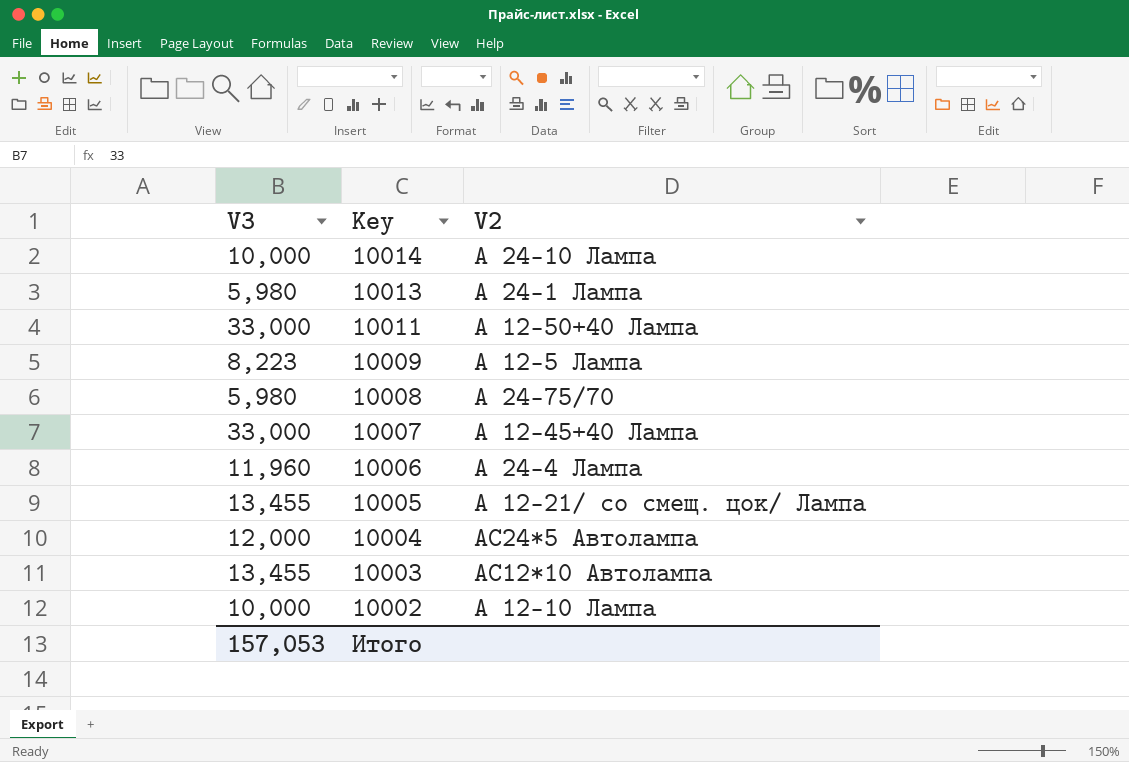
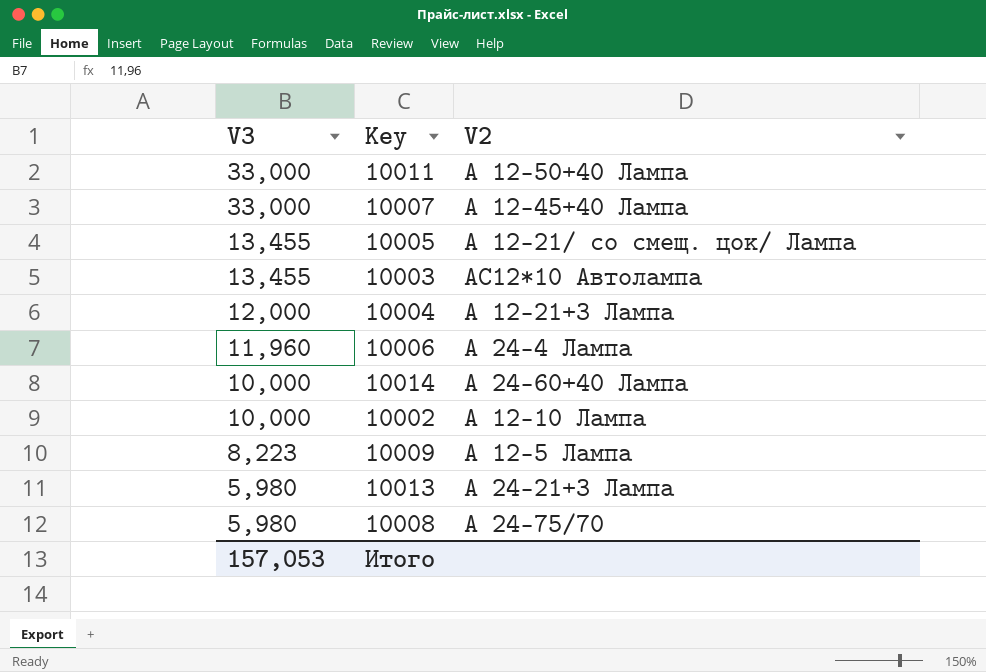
row order: Key descending -> V3 descending
10004 | V2: АС24*5 Автолампа -> А 12-21+3 Лампа
10014 | V2: А 24-10 Лампа -> А 24-60+40 Лампа
10013 | V2: А 24-1 Лампа -> А 24-21+3 Лампа

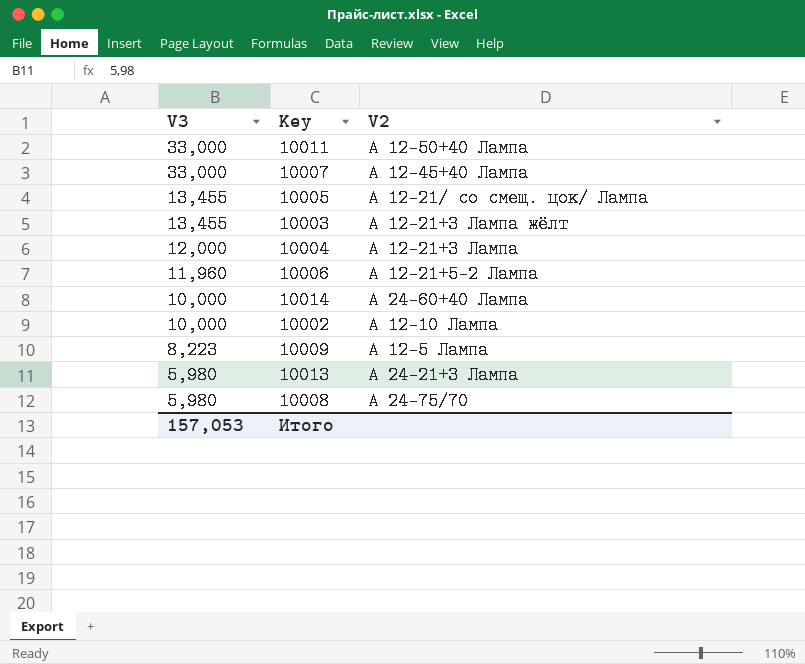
10003 | V2: АС12*10 Автолампа -> А 12-21+3 Лампа жёлт
10006 | V2: А 24-4 Лампа -> А 12-21+5-2 Лампа

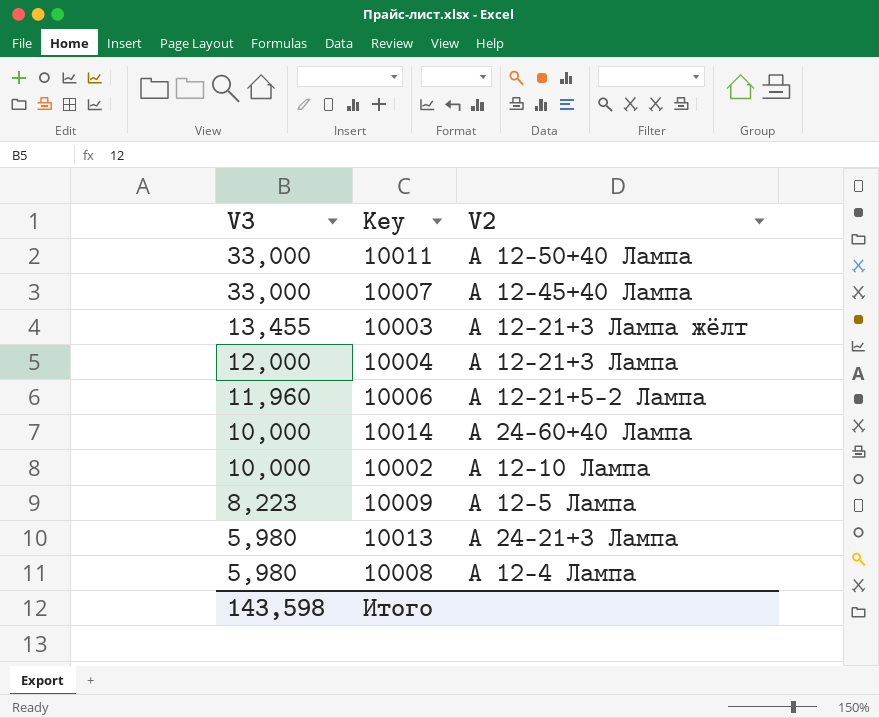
row 10005: 13,455 | А 12-21/ со смещ. цок/ Лампа -> none
10008 | V2: А 24-75/70 -> А 12-4 Лампа
Итого | V3: 157,053 -> 143,598

